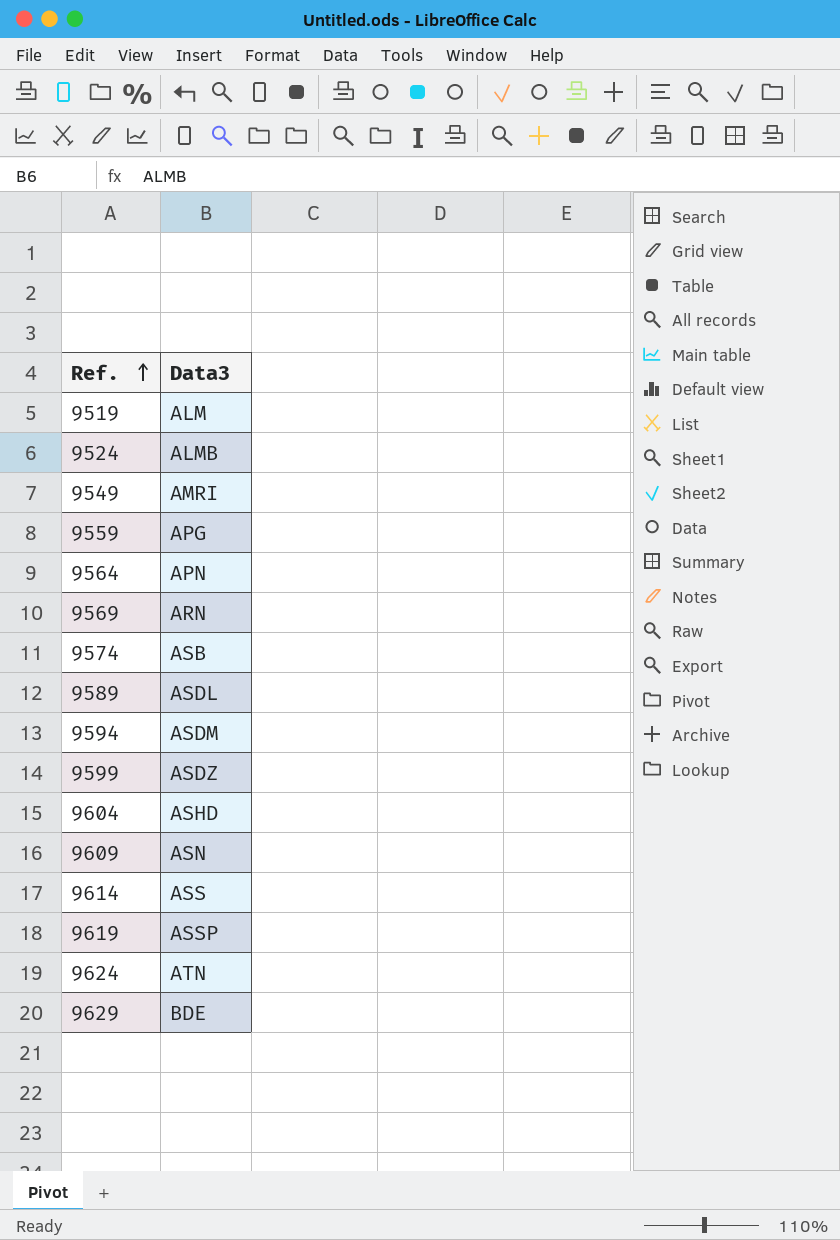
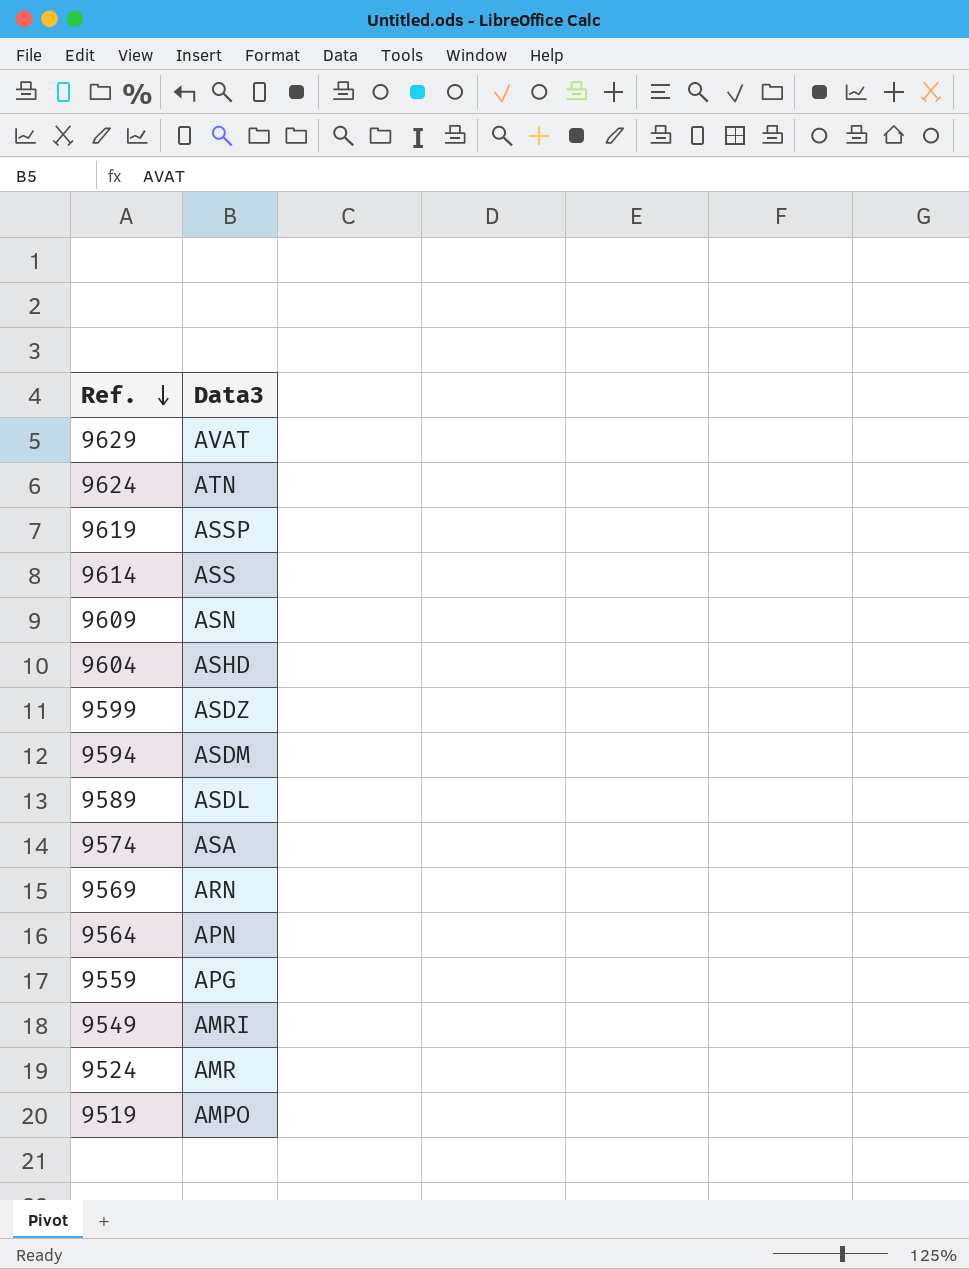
row order: Ref. ascending -> Ref. descending
9629 | Data3: BDE -> AVAT
9574 | Data3: ASB -> ASA
9524 | Data3: ALMB -> AMR
9519 | Data3: ALM -> AMPO

